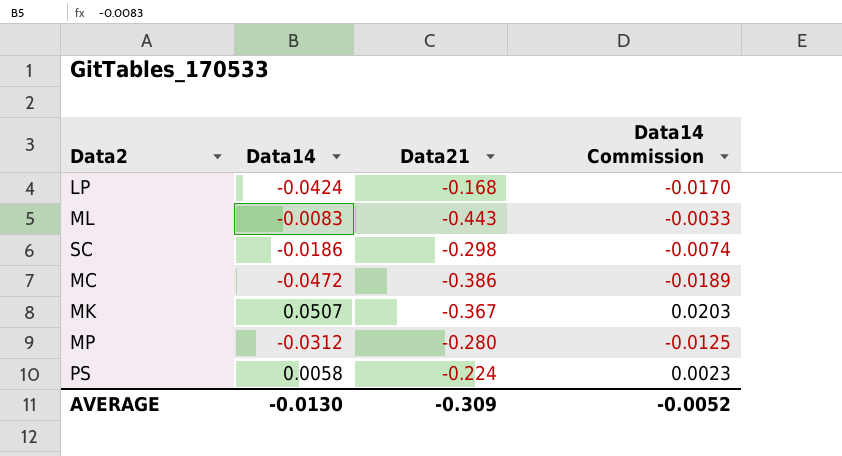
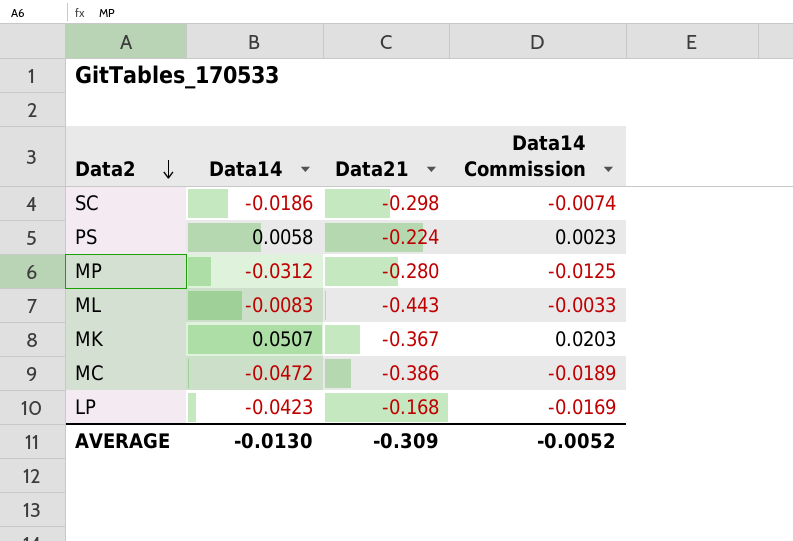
row order: none -> Data2 descending
LP | Data14: -0.0424 -> -0.0423
LP | Data14 Commission: -0.0170 -> -0.0169

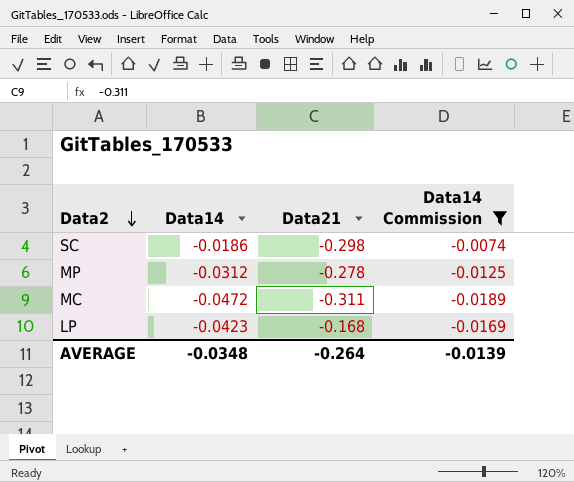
filter: none -> Data14 Commission <= -0.0074
MP | Data21: -0.280 -> -0.278
MC | Data21: -0.386 -> -0.311
AVERAGE | Data14: -0.0130 -> -0.0348
AVERAGE | Data21: -0.309 -> -0.264
AVERAGE | Data14 Commission: -0.0052 -> -0.0139

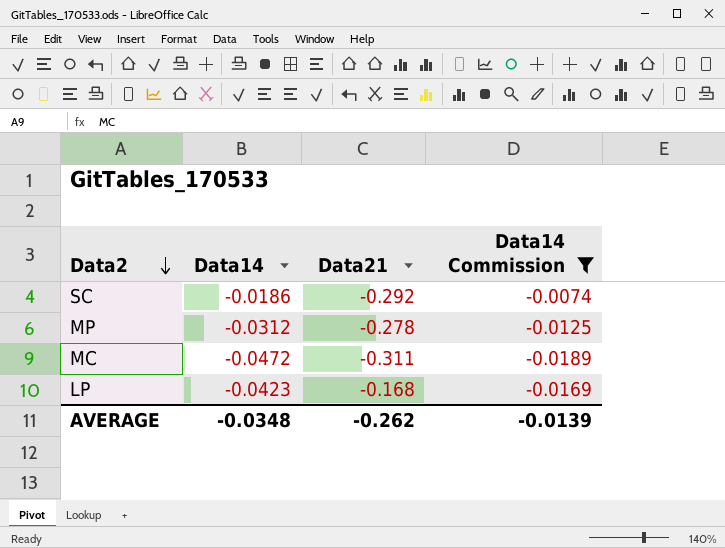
SC | Data21: -0.298 -> -0.292
AVERAGE | Data21: -0.264 -> -0.262

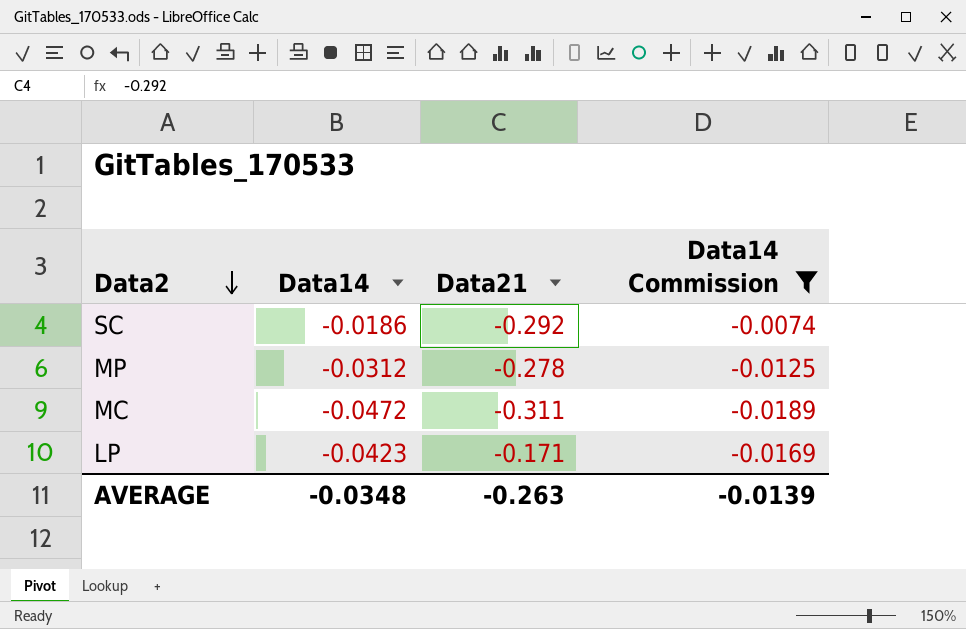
LP | Data21: -0.168 -> -0.171
AVERAGE | Data21: -0.262 -> -0.263

